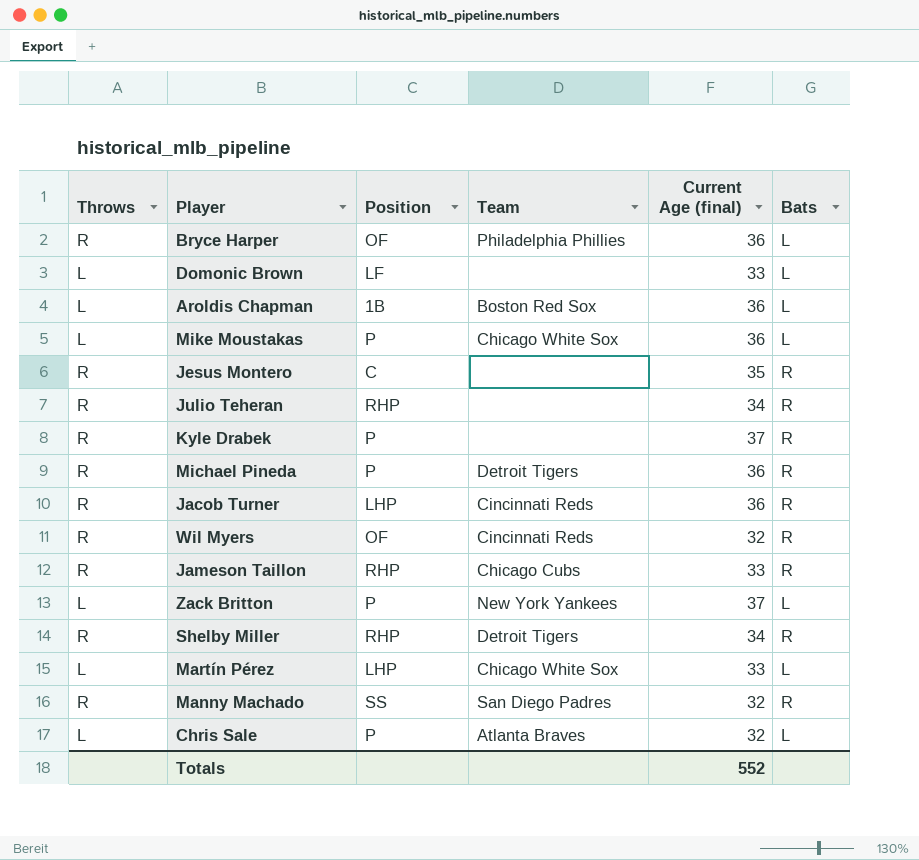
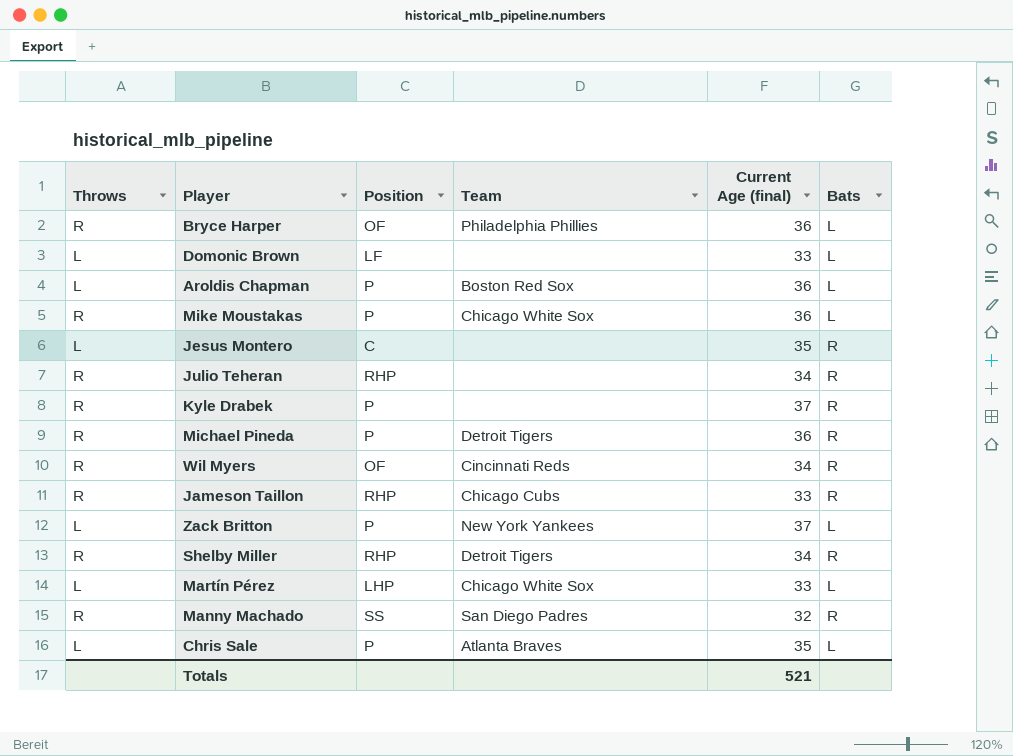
row Jacob Turner: R | LHP | Cincinnati Reds | 36 | R -> none
Aroldis Chapman | Position: 1B -> P
Mike Moustakas | Throws: L -> R
Jesus Montero | Throws: R -> L
Wil Myers | Current Age (final): 32 -> 34
Chris Sale | Current Age (final): 32 -> 35
Totals | Current Age (final): 552 -> 521

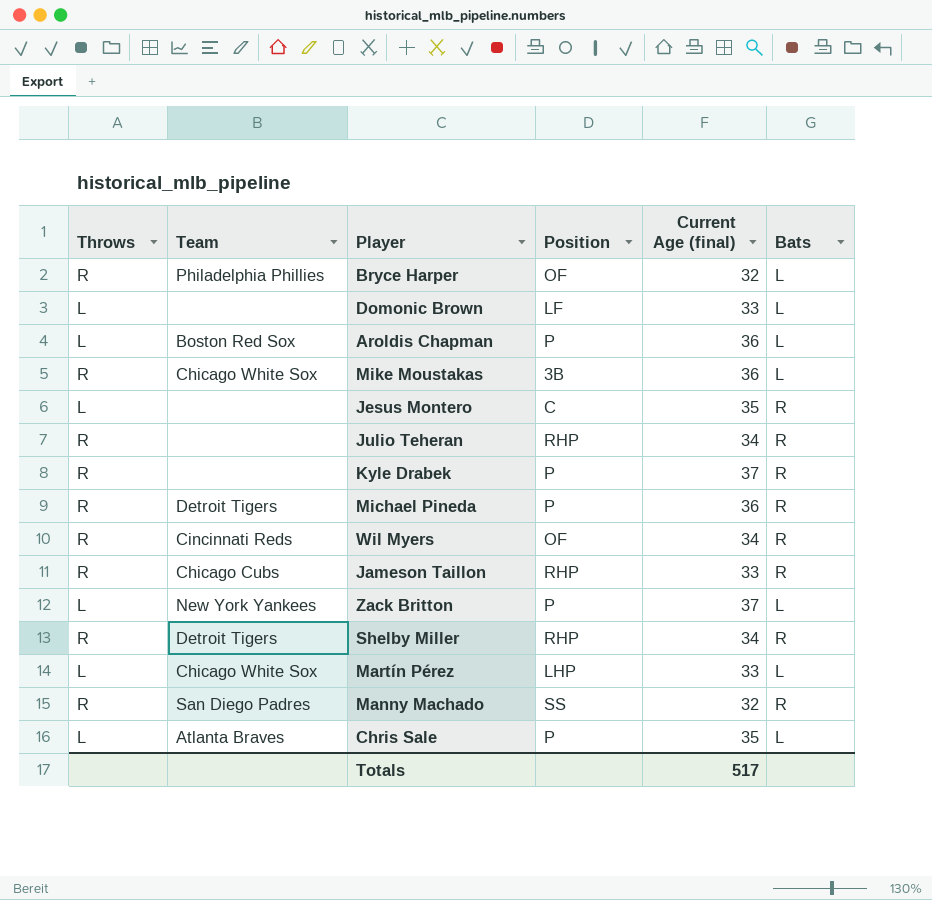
column Team | position: 4 -> 2
Bryce Harper | Current Age (final): 36 -> 32
Mike Moustakas | Position: P -> 3B
Totals | Current Age (final): 521 -> 517

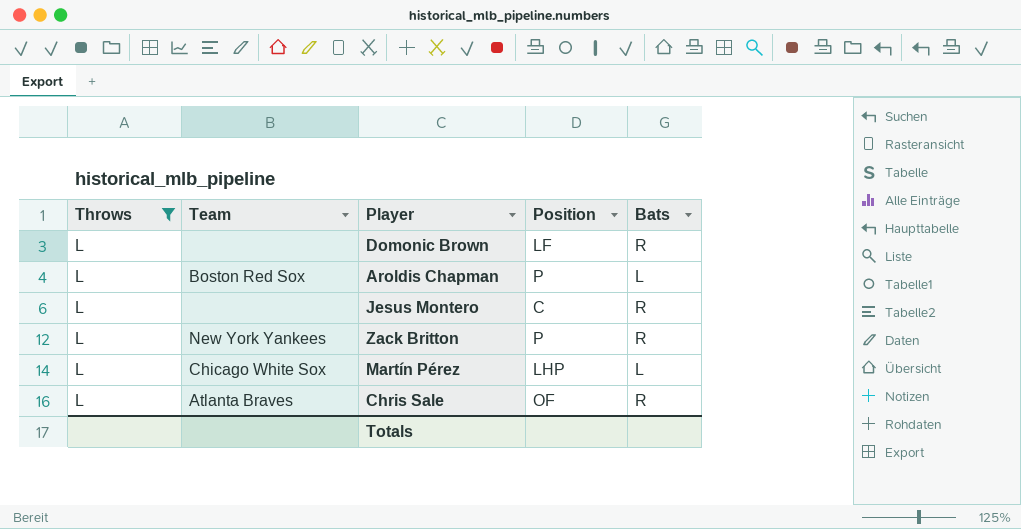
filter: none -> Throws = L
column Current Age (final) | position: 5 -> none
Domonic Brown | Bats: L -> R
Zack Britton | Bats: L -> R
Chris Sale | Position: P -> OF
Chris Sale | Bats: L -> R

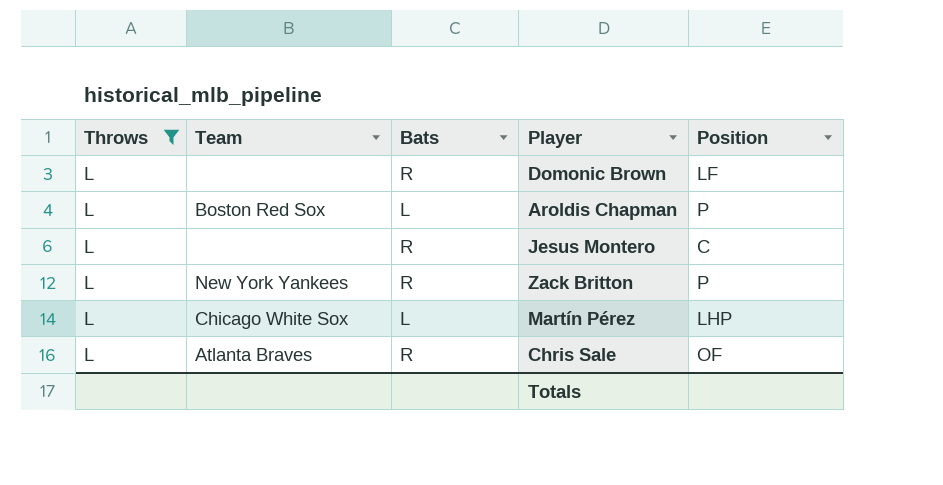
column Bats | position: 5 -> 3

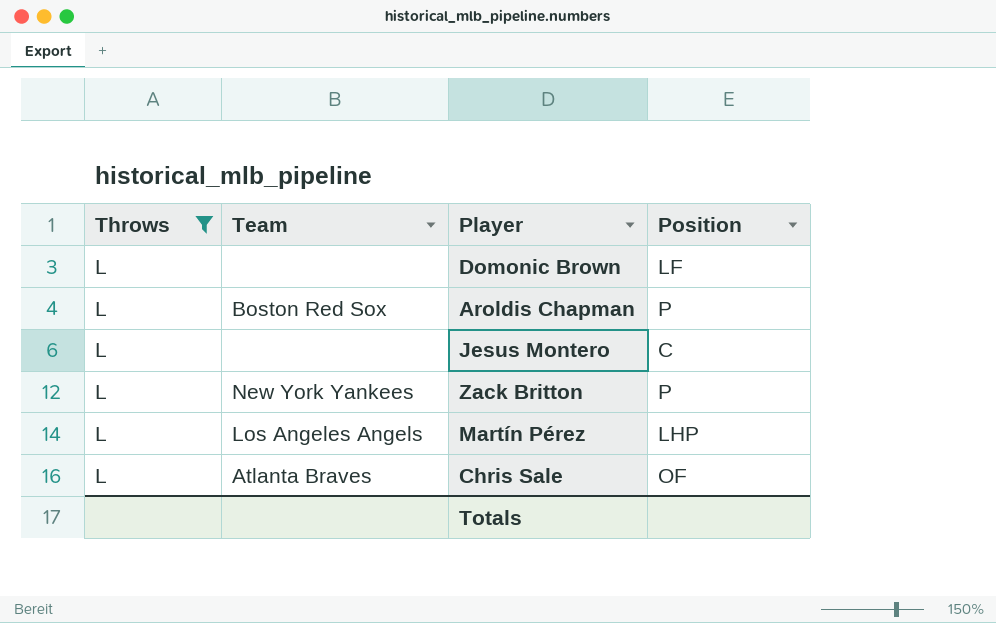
column Bats | position: 3 -> none
Martín Pérez | Team: Chicago White Sox -> Los Angeles Angels

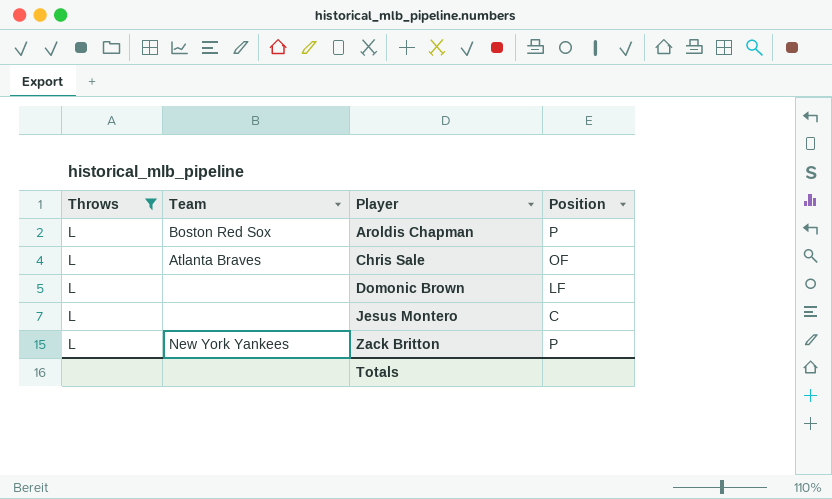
row order: none -> Player ascending
row Martín Pérez: L | Los Angeles Angels | LHP -> none

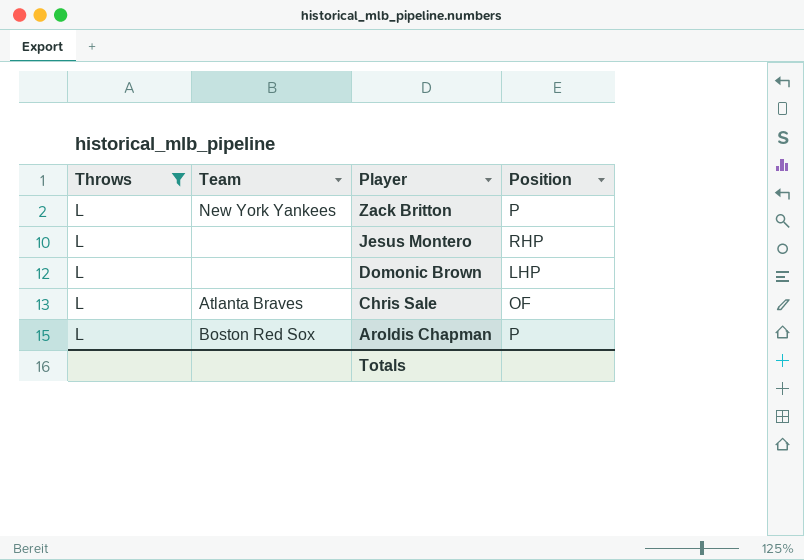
row order: Player ascending -> Player descending
Jesus Montero | Position: C -> RHP
Domonic Brown | Position: LF -> LHP

